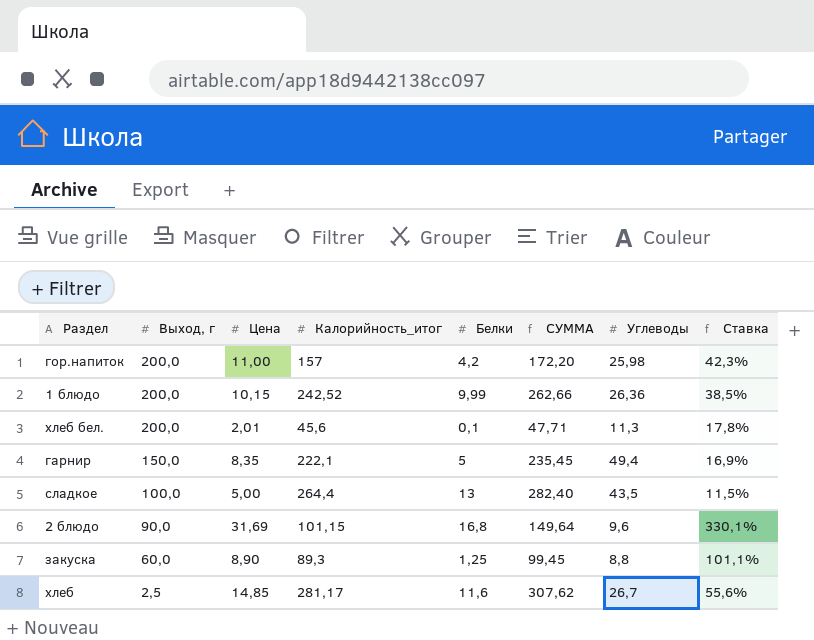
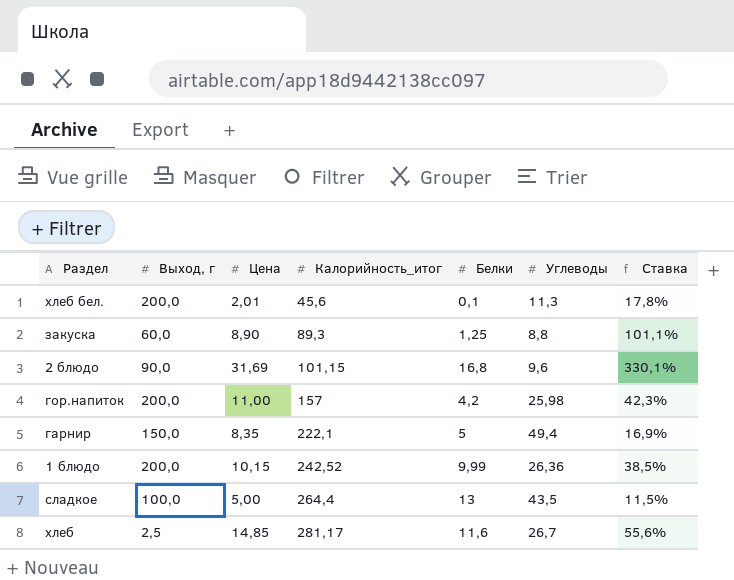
row order: Выход, г descending -> Калорийность_итог ascending
column СУММА | formula: [Цена] + [Калорийность_итог] + [Белки] -> none

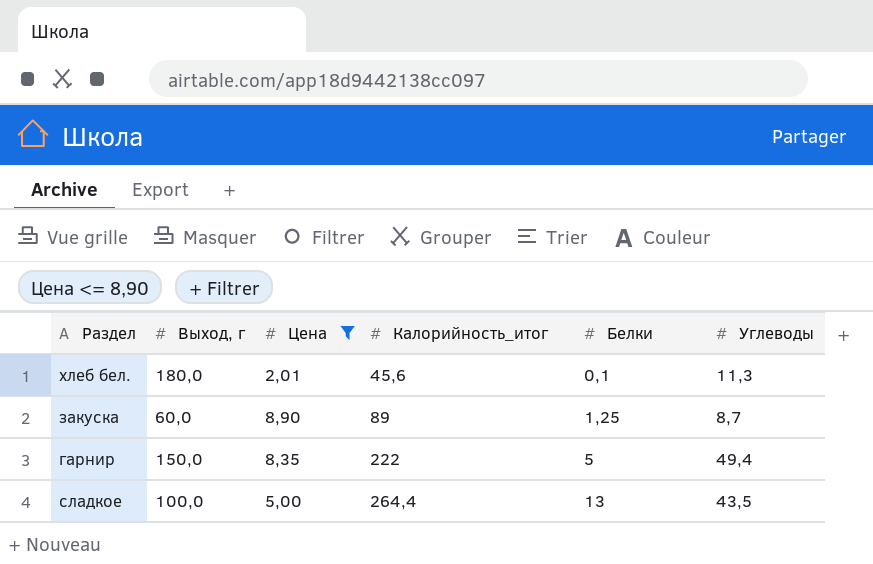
filter: none -> Цена <= 8,90
column Ставка | formula: [Цена] / [Углеводы] -> none
хлеб бел. | Выход, г: 200,0 -> 180,0
закуска | Калорийность_итог: 89,3 -> 89
закуска | Углеводы: 8,8 -> 8,7
гарнир | Калорийность_итог: 222,1 -> 222

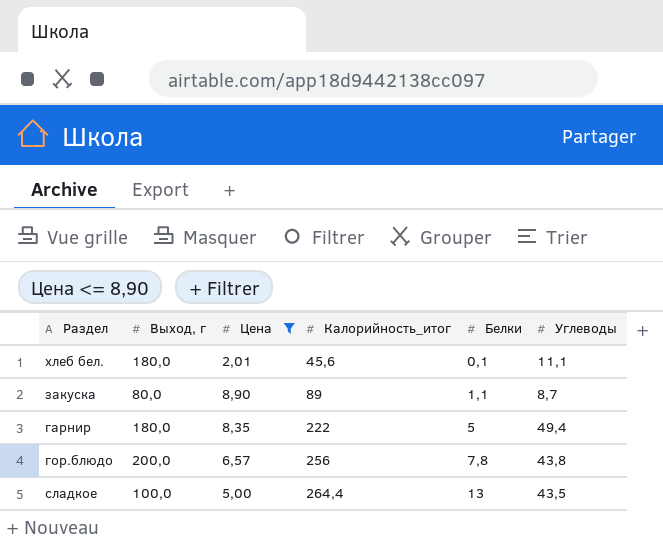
хлеб бел. | Углеводы: 11,3 -> 11,1
закуска | Выход, г: 60,0 -> 80,0
закуска | Белки: 1,25 -> 1,1
гарнир | Выход, г: 150,0 -> 180,0
row гор.блюдо: none -> 200,0 | 6,57 | 256 | 7,8 | 43,8

